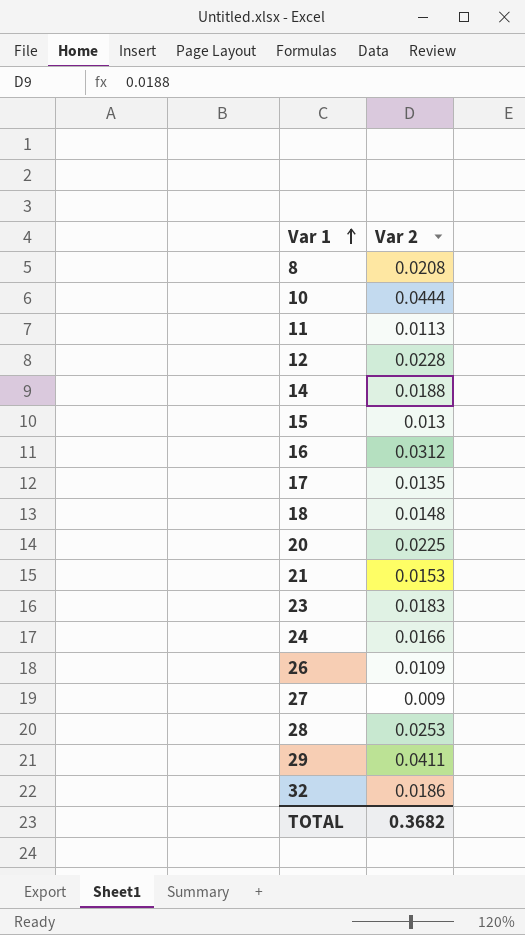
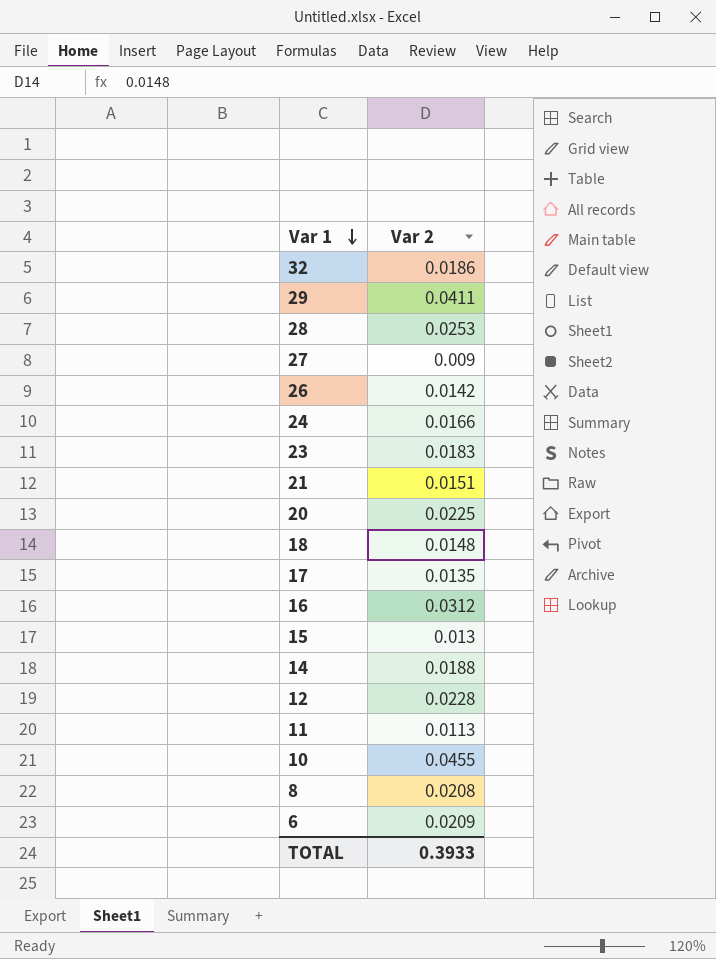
row order: Var 1 ascending -> Var 1 descending
26 | Var 2: 0.0109 -> 0.0142
21 | Var 2: 0.0153 -> 0.0151
10 | Var 2: 0.0444 -> 0.0455
row 6: none -> 0.0209
TOTAL | Var 2: 0.3682 -> 0.3933

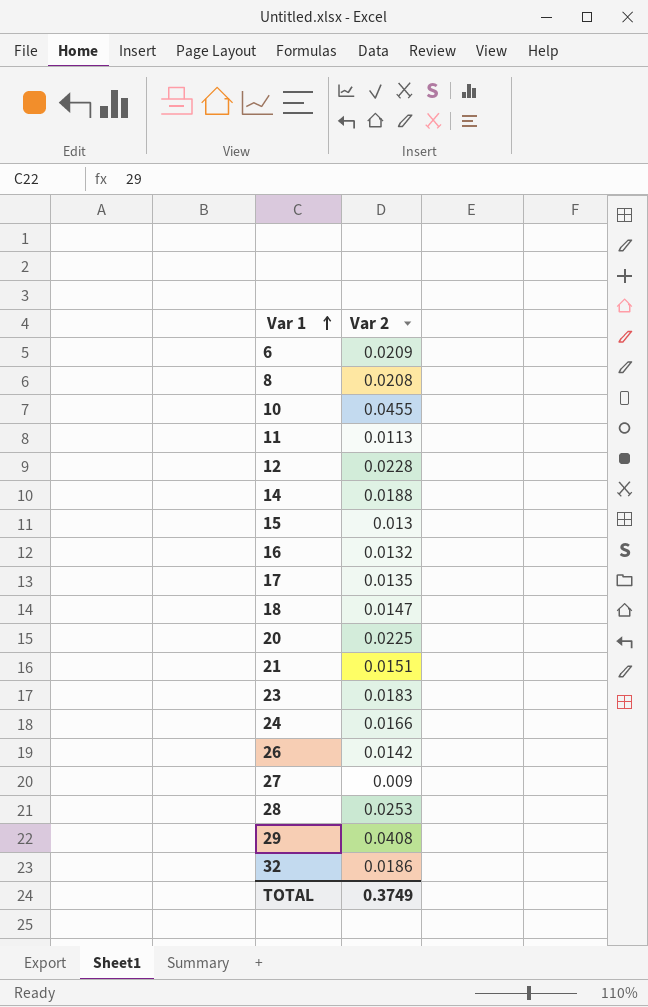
row order: Var 1 descending -> Var 1 ascending
16 | Var 2: 0.0312 -> 0.0132
18 | Var 2: 0.0148 -> 0.0147
29 | Var 2: 0.0411 -> 0.0408
TOTAL | Var 2: 0.3933 -> 0.3749

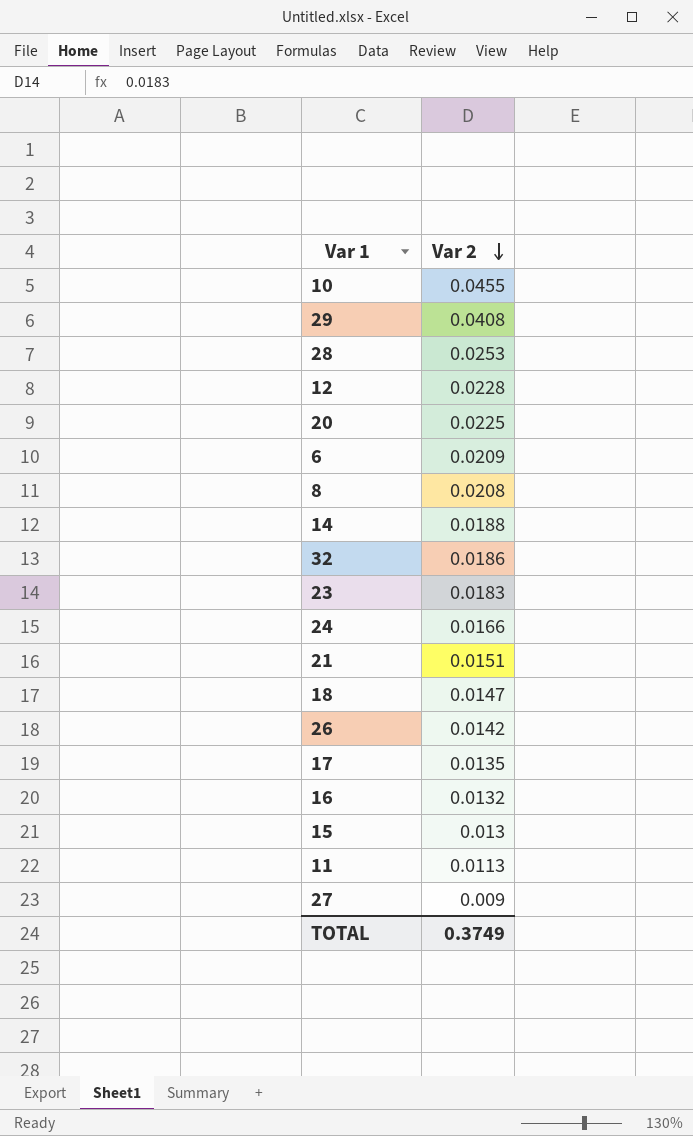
row order: Var 1 ascending -> Var 2 descending

